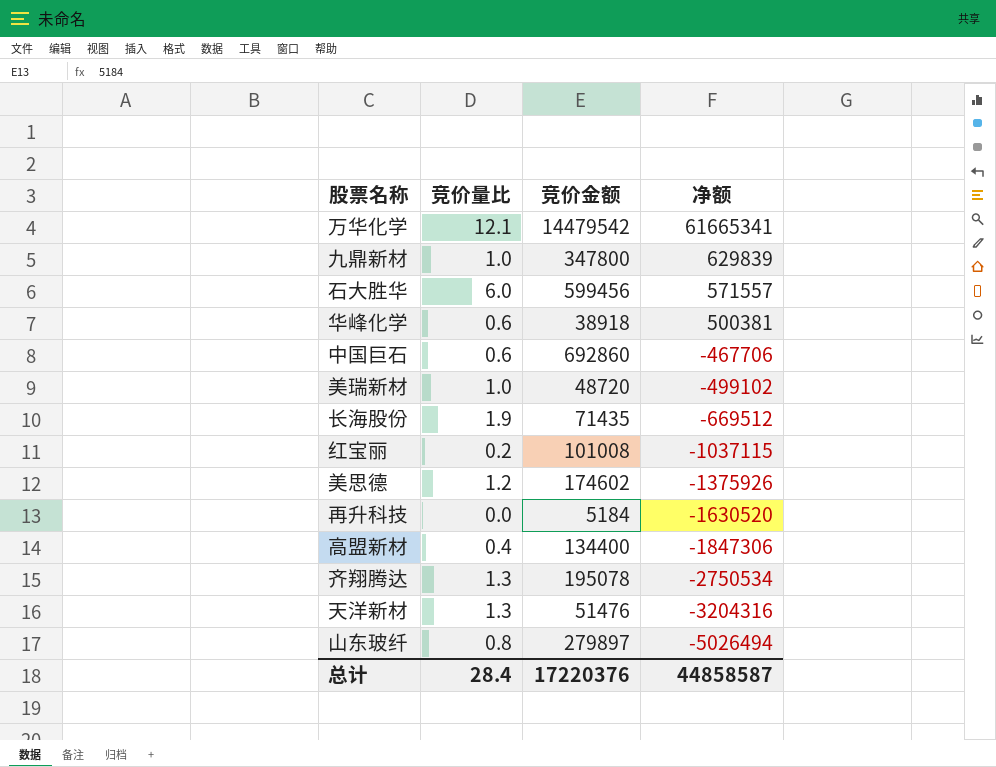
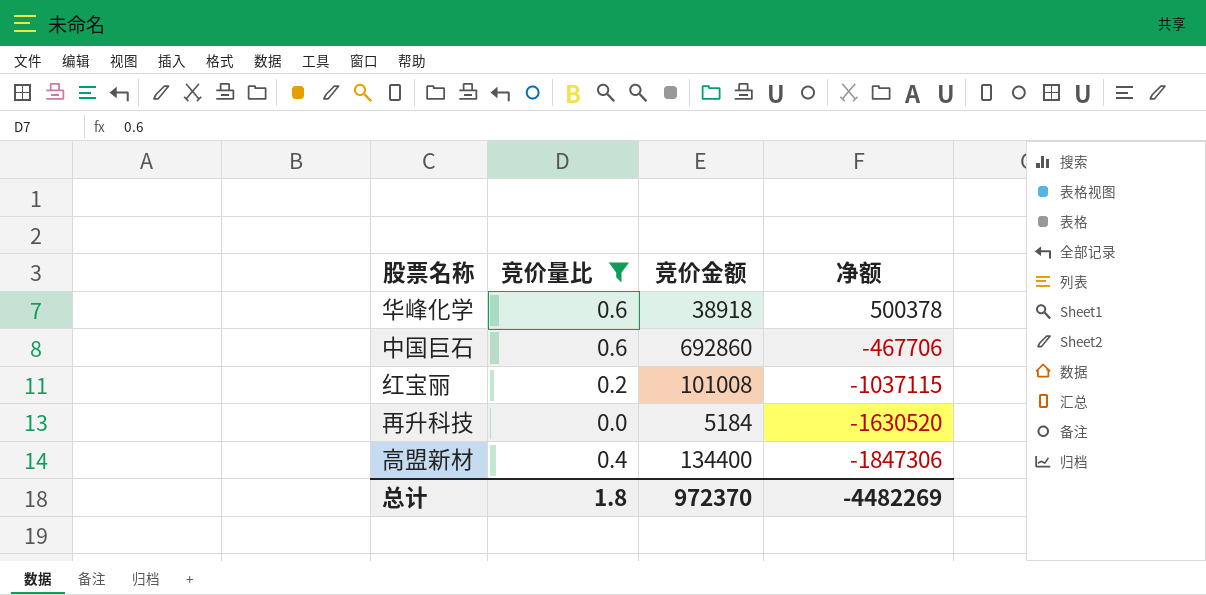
filter: none -> 竞价量比 <= 0.6
华峰化学 | 净额: 500381 -> 500378
总计 | 竞价量比: 28.4 -> 1.8
总计 | 竞价金额: 17220376 -> 972370
总计 | 净额: 44858587 -> -4482269

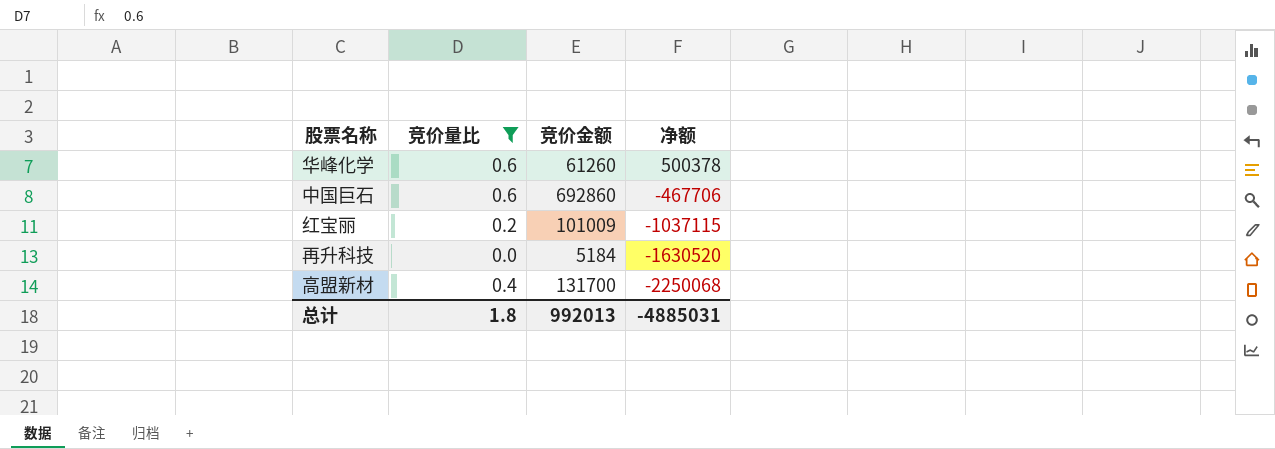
华峰化学 | 竞价金额: 38918 -> 61260
红宝丽 | 竞价金额: 101008 -> 101009
高盟新材 | 竞价金额: 134400 -> 131700
高盟新材 | 净额: -1847306 -> -2250068
总计 | 竞价金额: 972370 -> 992013
总计 | 净额: -4482269 -> -4885031

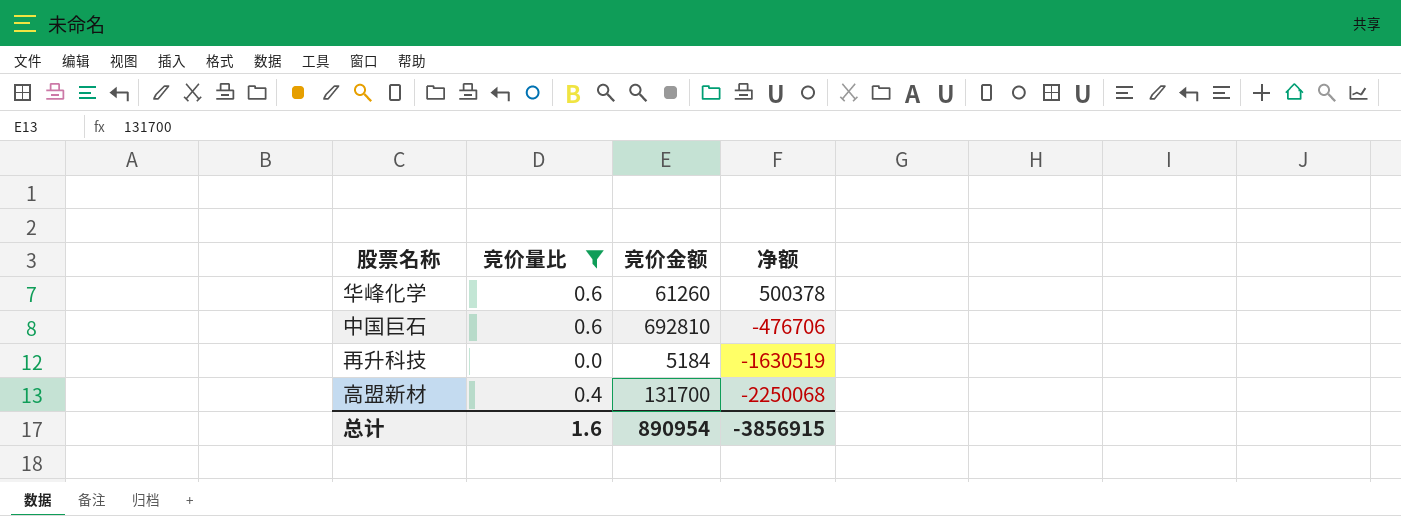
row 红宝丽: 0.2 | 101009 | -1037115 -> none
中国巨石 | 竞价金额: 692860 -> 692810
中国巨石 | 净额: -467706 -> -476706
再升科技 | 净额: -1630520 -> -1630519
总计 | 竞价量比: 1.8 -> 1.6
总计 | 竞价金额: 992013 -> 890954
总计 | 净额: -4885031 -> -3856915

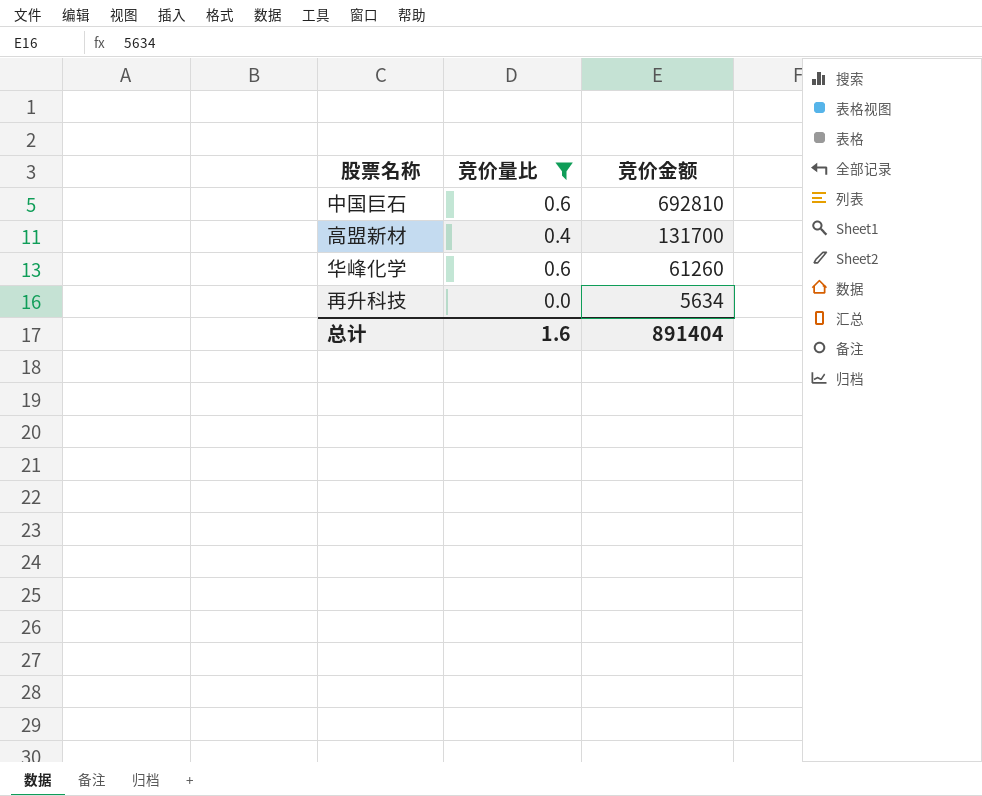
row order: 净额 descending -> 竞价金额 descending
column 净额 | position: 4 -> none
再升科技 | 竞价金额: 5184 -> 5634
总计 | 竞价金额: 890954 -> 891404

